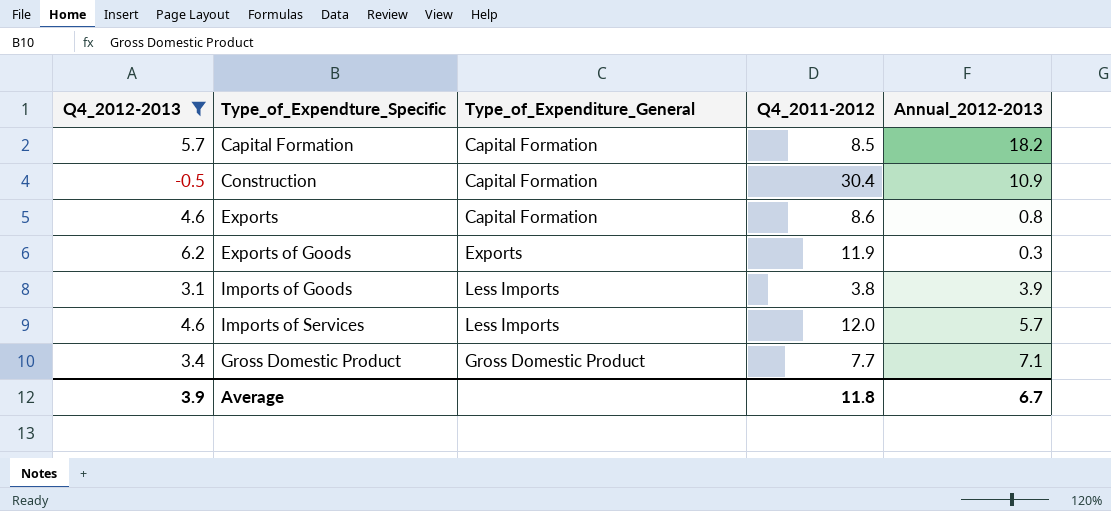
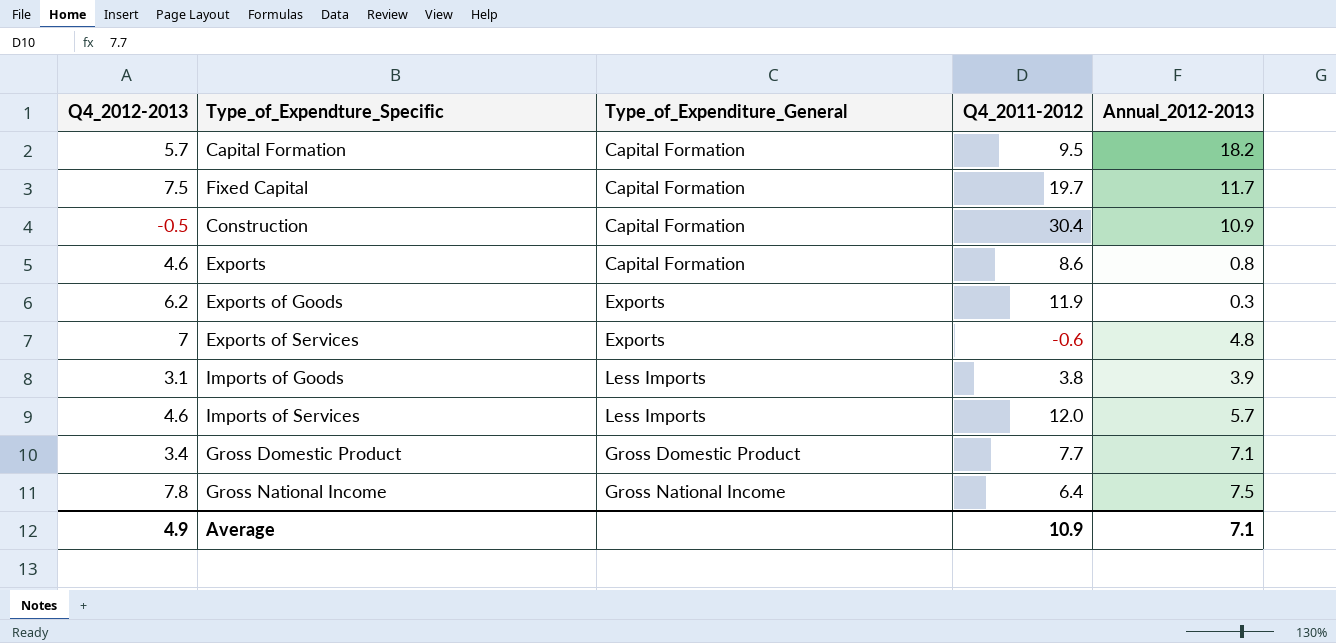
filter: Q4_2012-2013 <= 6.2 -> none
Capital Formation | Q4_2011-2012: 8.5 -> 9.5
Average | Q4_2012-2013: 3.9 -> 4.9
Average | Q4_2011-2012: 11.8 -> 10.9
Average | Annual_2012-2013: 6.7 -> 7.1

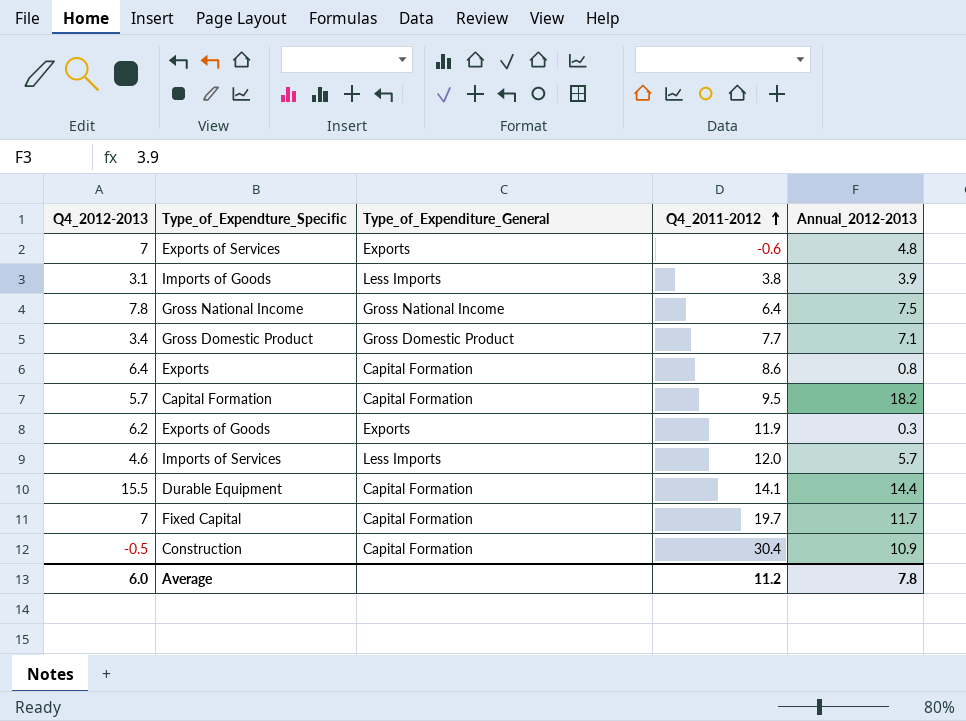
row order: none -> Q4_2011-2012 ascending
Exports | Q4_2012-2013: 4.6 -> 6.4
row Durable Equipment: none -> 15.5 | Capital Formation | 14.1 | 14.4
Fixed Capital | Q4_2012-2013: 7.5 -> 7
Average | Q4_2012-2013: 4.9 -> 6.0
Average | Q4_2011-2012: 10.9 -> 11.2
Average | Annual_2012-2013: 7.1 -> 7.8

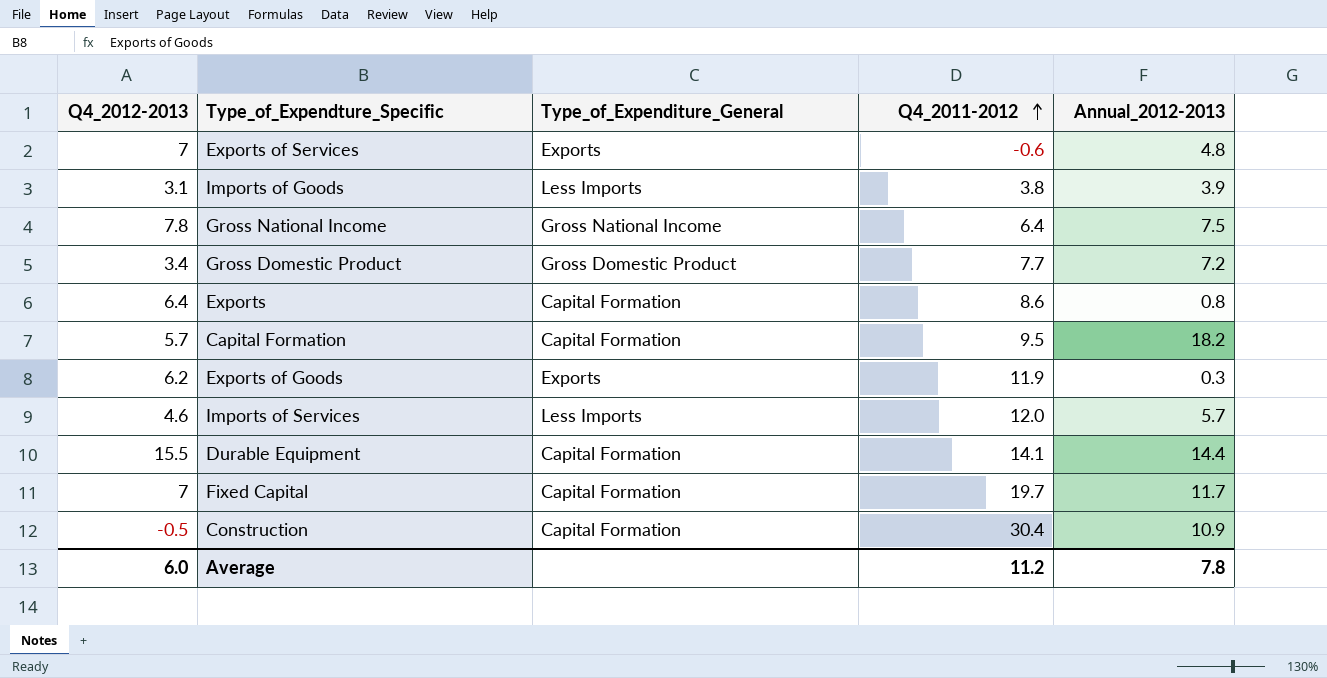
Gross Domestic Product | Annual_2012-2013: 7.1 -> 7.2

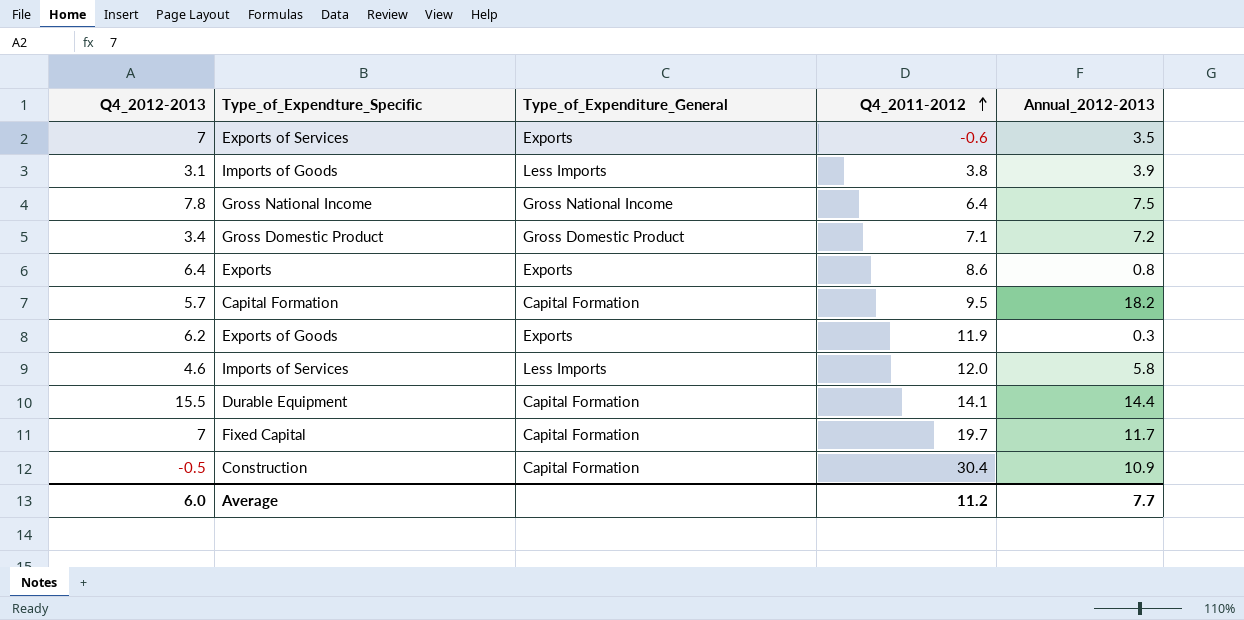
Exports of Services | Annual_2012-2013: 4.8 -> 3.5
Gross Domestic Product | Q4_2011-2012: 7.7 -> 7.1
Exports | Type_of_Expenditure_General: Capital Formation -> Exports
Imports of Services | Annual_2012-2013: 5.7 -> 5.8
Average | Annual_2012-2013: 7.8 -> 7.7

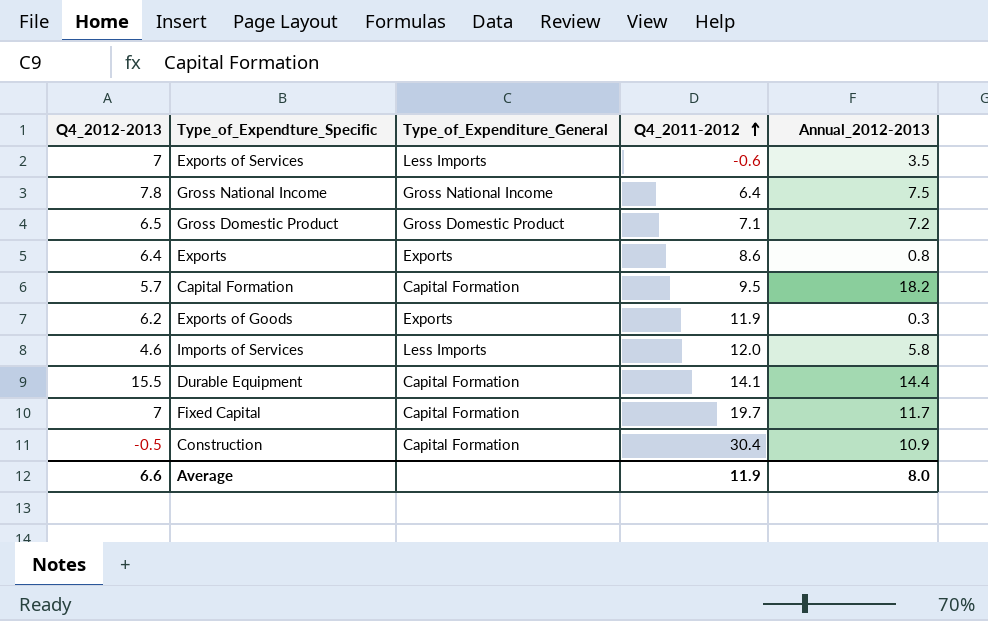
row Imports of Goods: 3.1 | Less Imports | 3.8 | 3.9 -> none
Exports of Services | Type_of_Expenditure_General: Exports -> Less Imports
Gross Domestic Product | Q4_2012-2013: 3.4 -> 6.5
Average | Q4_2012-2013: 6.0 -> 6.6
Average | Q4_2011-2012: 11.2 -> 11.9
Average | Annual_2012-2013: 7.7 -> 8.0

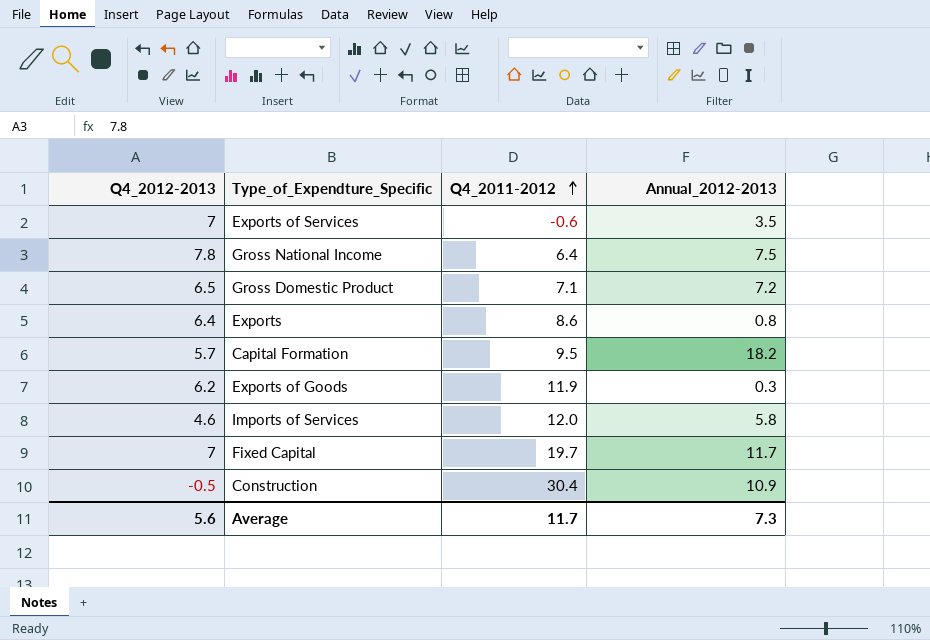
column Type_of_Expenditure_General | position: 3 -> none
row Durable Equipment: 15.5 | Capital Formation | 14.1 | 14.4 -> none
Average | Q4_2012-2013: 6.6 -> 5.6
Average | Q4_2011-2012: 11.9 -> 11.7
Average | Annual_2012-2013: 8.0 -> 7.3

